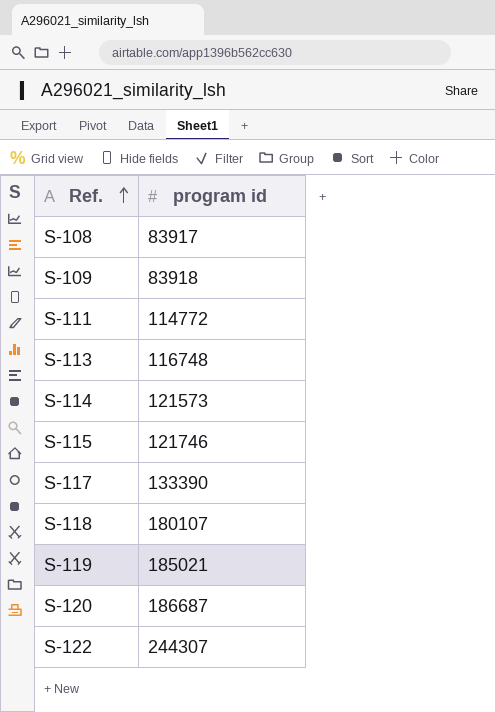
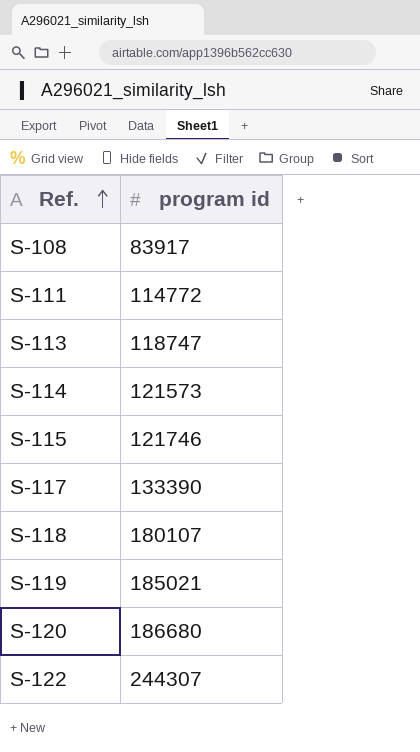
row S-109: 83918 -> none
S-113 | program id: 116748 -> 118747
S-120 | program id: 186687 -> 186680

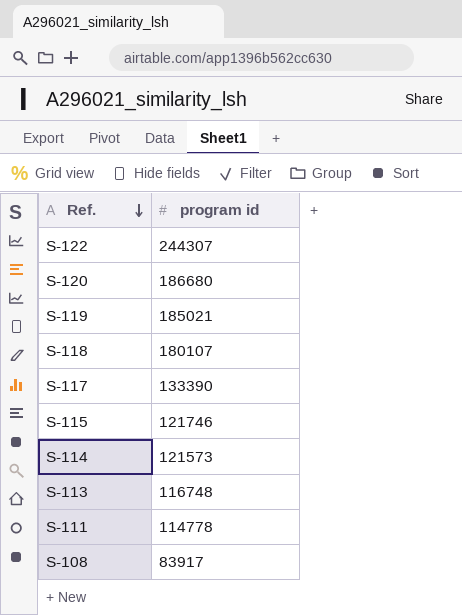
row order: Ref. ascending -> Ref. descending
S-113 | program id: 118747 -> 116748
S-111 | program id: 114772 -> 114778

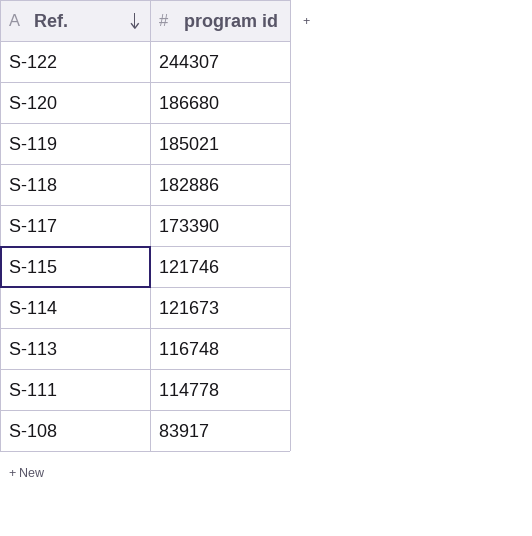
S-118 | program id: 180107 -> 182886
S-117 | program id: 133390 -> 173390
S-114 | program id: 121573 -> 121673

